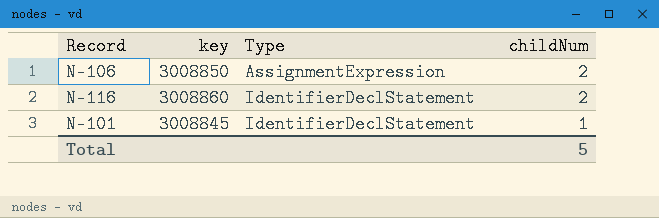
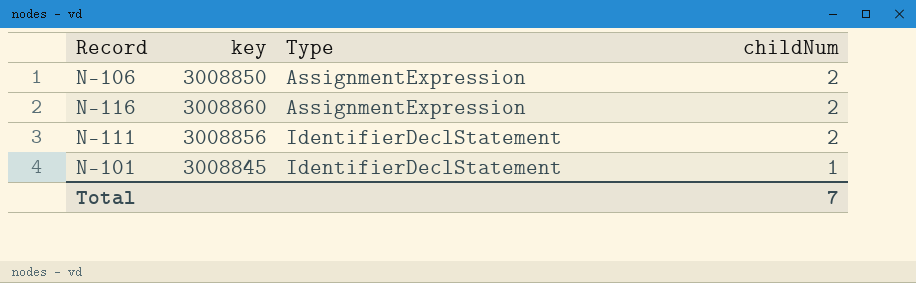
N-116 | Type: IdentifierDeclStatement -> AssignmentExpression
row N-111: none -> 3008856 | IdentifierDeclStatement | 2
Total | childNum: 5 -> 7

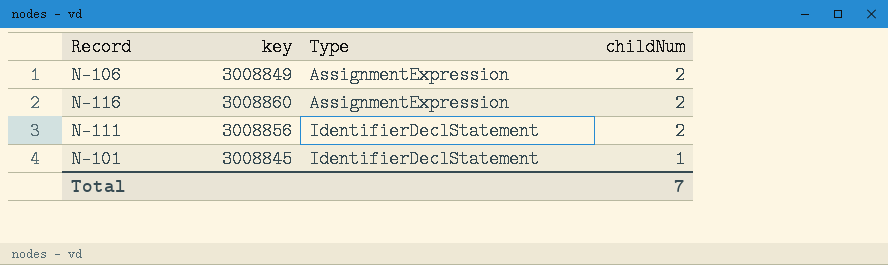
N-106 | key: 3008850 -> 3008849

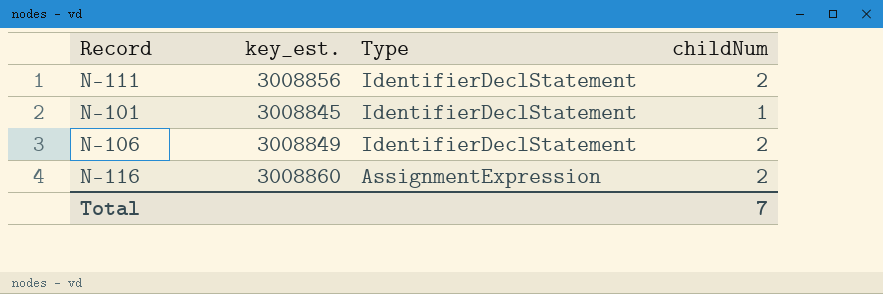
row order: Type ascending -> Type descending
column name: key -> key_est.
N-106 | Type: AssignmentExpression -> IdentifierDeclStatement

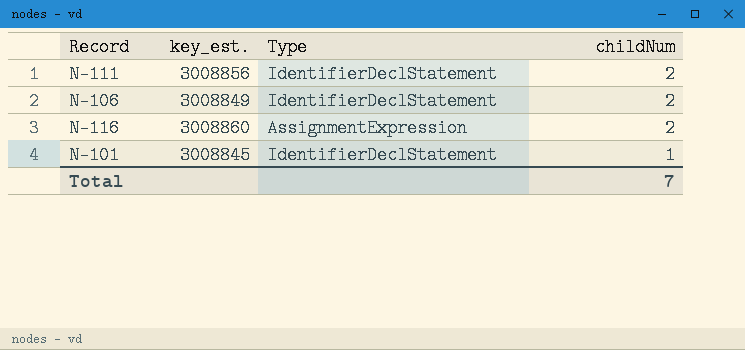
row order: Type descending -> childNum descending

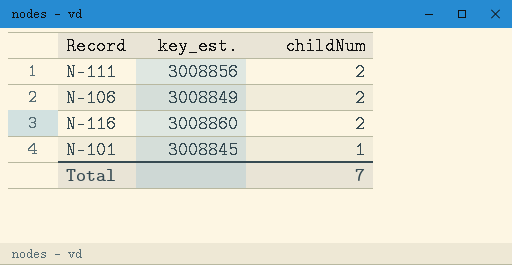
column Type | position: 3 -> none

